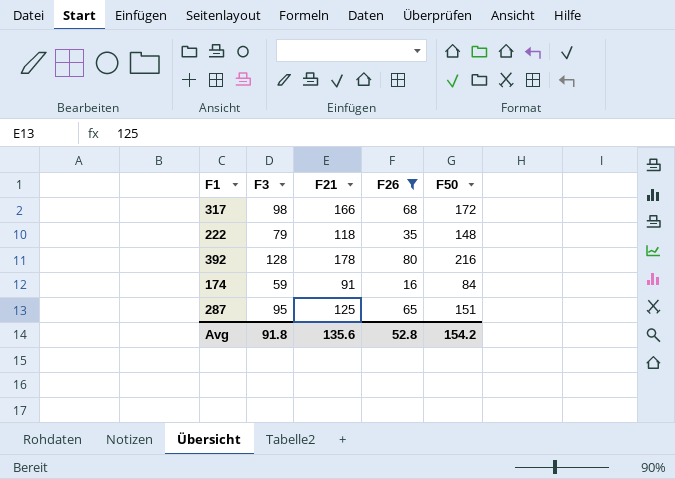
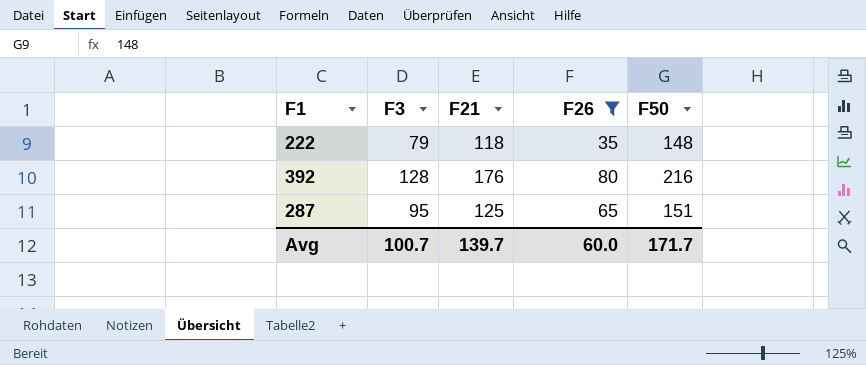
row 317: 98 | 166 | 68 | 172 -> none
row 174: 59 | 91 | 16 | 84 -> none
392 | F21: 178 -> 176
Avg | F3: 91.8 -> 100.7
Avg | F21: 135.6 -> 139.7
Avg | F26: 52.8 -> 60.0
Avg | F50: 154.2 -> 171.7

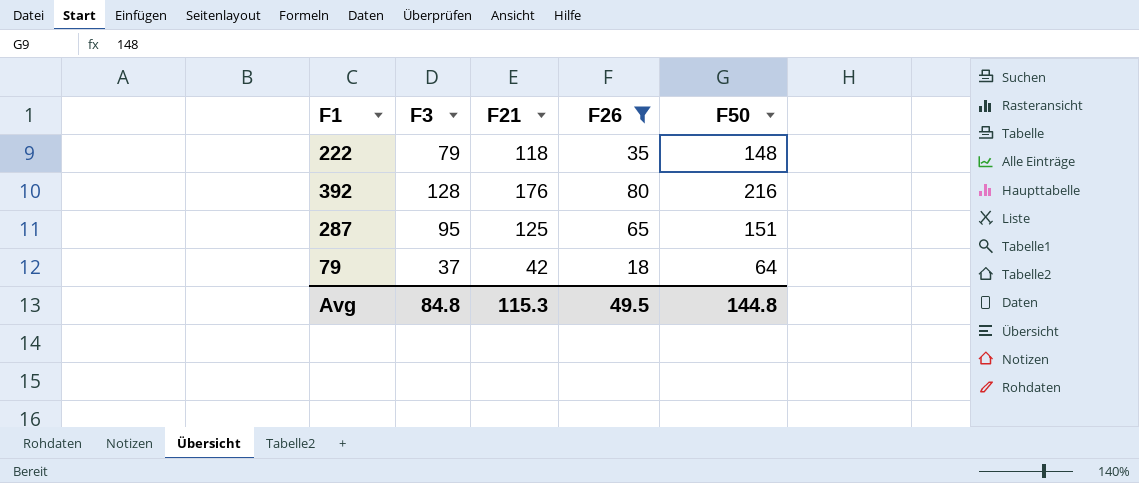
row 79: none -> 37 | 42 | 18 | 64
Avg | F3: 100.7 -> 84.8
Avg | F21: 139.7 -> 115.3
Avg | F26: 60.0 -> 49.5
Avg | F50: 171.7 -> 144.8

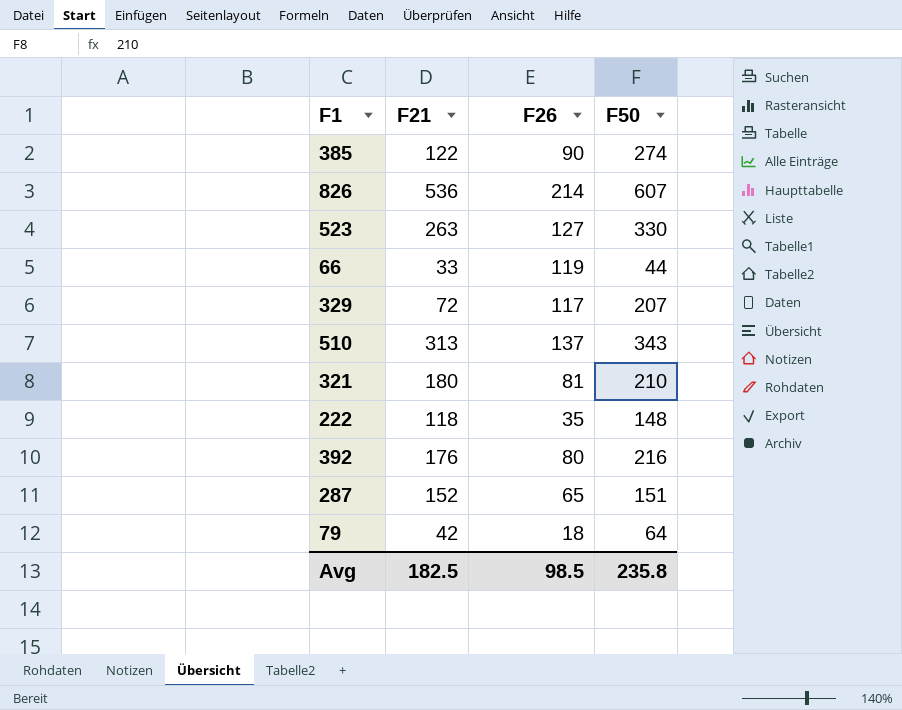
filter: F26 <= 80 -> none
column F3 | position: 2 -> none
287 | F21: 125 -> 152
Avg | F21: 115.3 -> 182.5
Avg | F26: 49.5 -> 98.5
Avg | F50: 144.8 -> 235.8

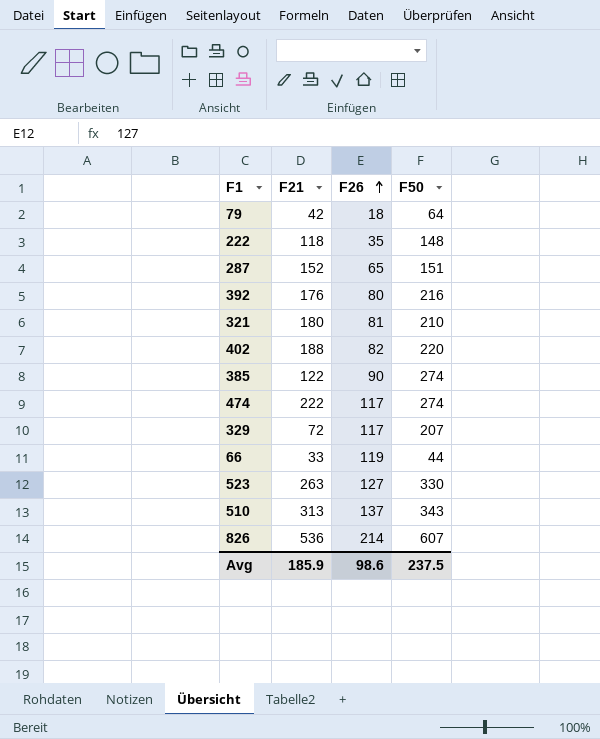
row order: none -> F26 ascending
row 402: none -> 188 | 82 | 220
row 474: none -> 222 | 117 | 274
Avg | F21: 182.5 -> 185.9
Avg | F26: 98.5 -> 98.6
Avg | F50: 235.8 -> 237.5

